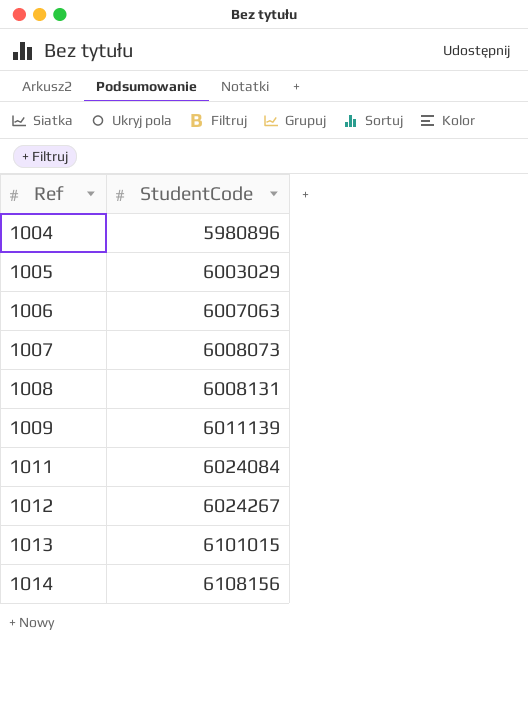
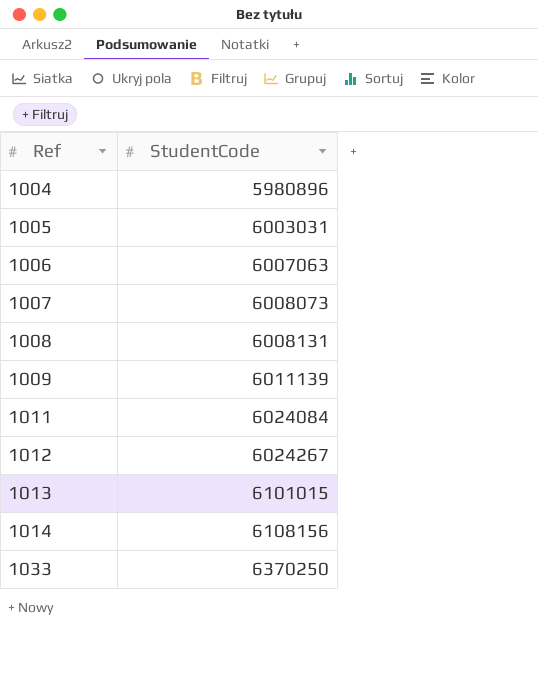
1005 | StudentCode: 6003029 -> 6003031
row 1033: none -> 6370250

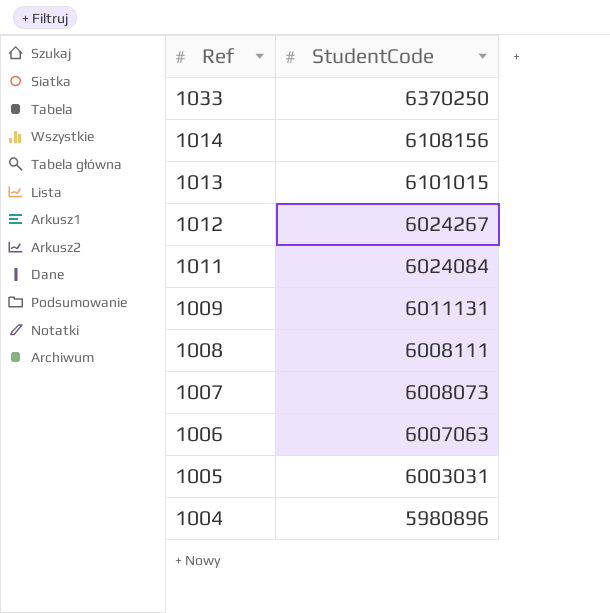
row order: Ref ascending -> Ref descending
1009 | StudentCode: 6011139 -> 6011131
1008 | StudentCode: 6008131 -> 6008111

